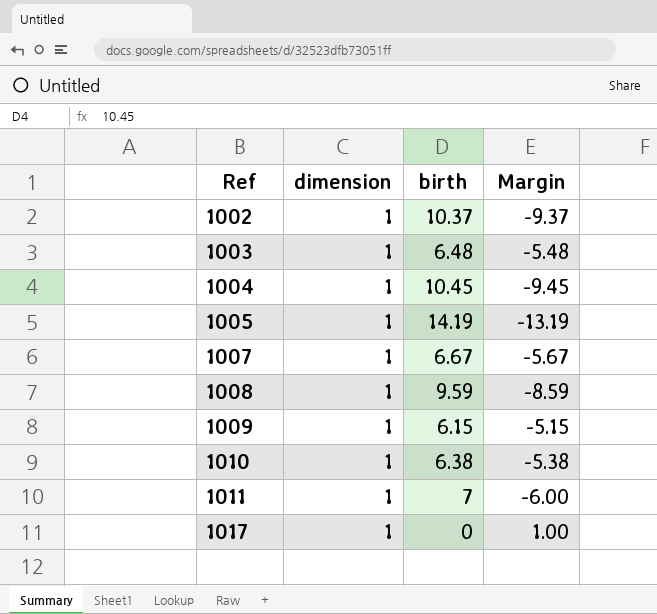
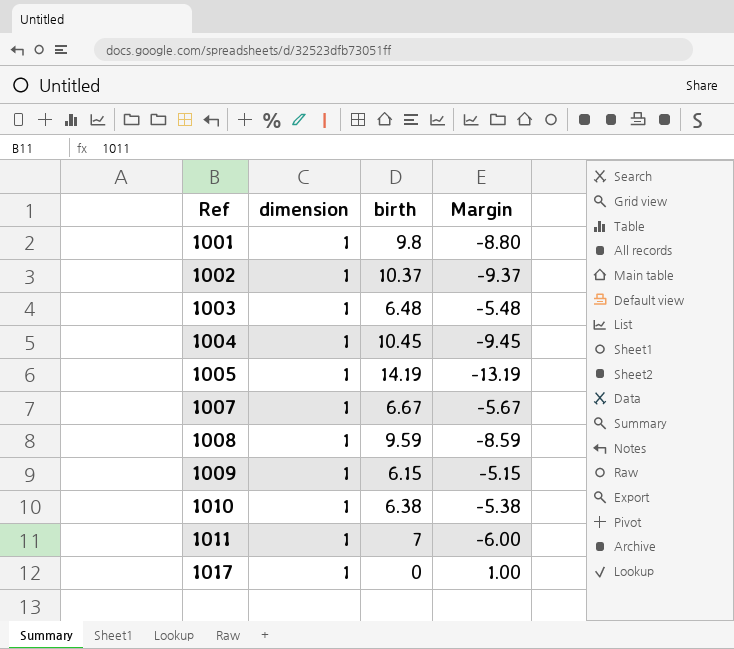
row 1001: none -> 1 | 9.8 | -8.80

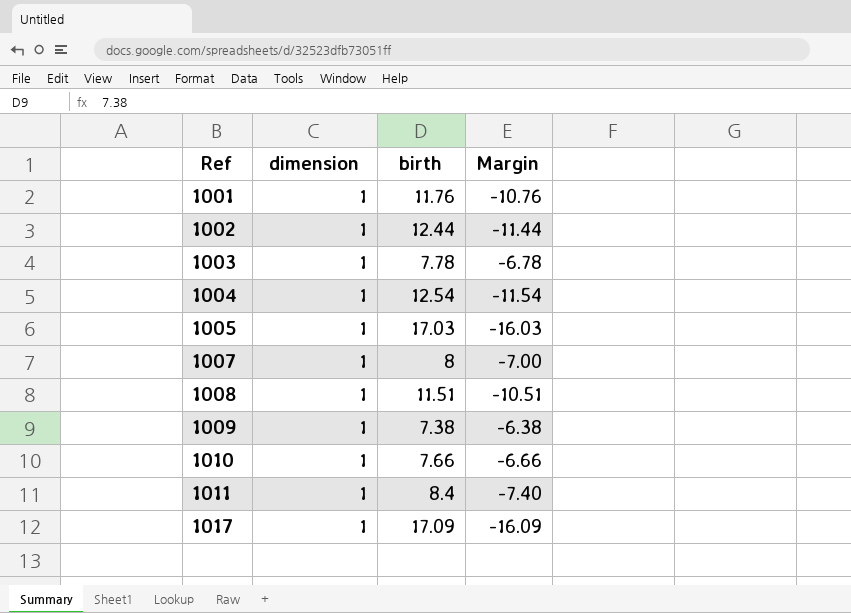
1001 | birth: 9.8 -> 11.76
1001 | Margin: -8.80 -> -10.76
1002 | birth: 10.37 -> 12.44
1002 | Margin: -9.37 -> -11.44
1003 | birth: 6.48 -> 7.78
1003 | Margin: -5.48 -> -6.78
1004 | birth: 10.45 -> 12.54
1004 | Margin: -9.45 -> -11.54
1005 | birth: 14.19 -> 17.03
1005 | Margin: -13.19 -> -16.03
1007 | birth: 6.67 -> 8
1007 | Margin: -5.67 -> -7.00
1008 | birth: 9.59 -> 11.51
1008 | Margin: -8.59 -> -10.51
1009 | birth: 6.15 -> 7.38
1009 | Margin: -5.15 -> -6.38
1010 | birth: 6.38 -> 7.66
1010 | Margin: -5.38 -> -6.66
1011 | birth: 7 -> 8.4
1011 | Margin: -6.00 -> -7.40
1017 | birth: 0 -> 17.09
1017 | Margin: 1.00 -> -16.09

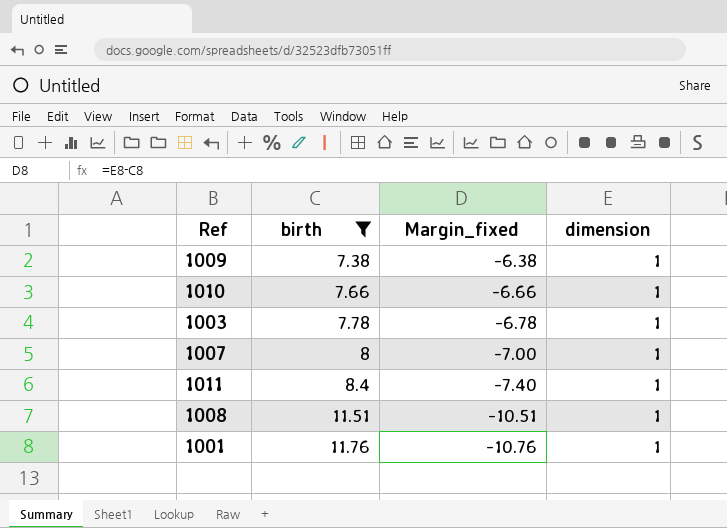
filter: none -> birth <= 11.76
row order: Ref ascending -> birth ascending
column name: Margin -> Margin_fixed
column dimension | position: 2 -> 4

